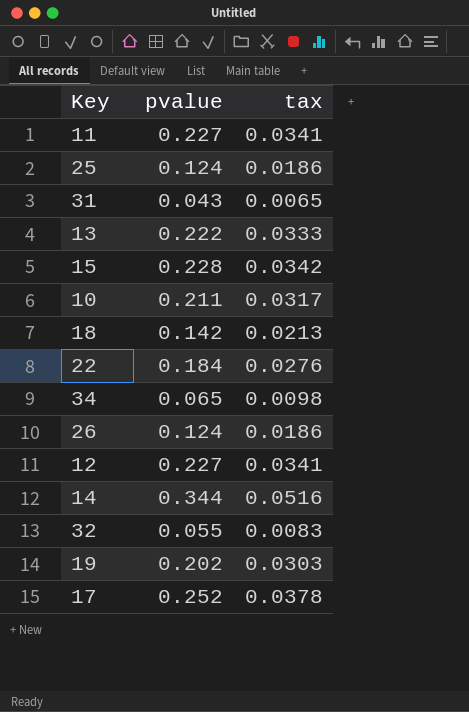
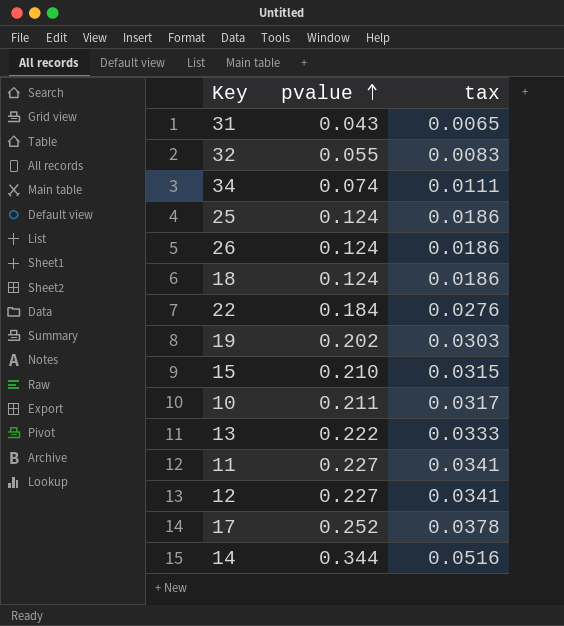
row order: none -> pvalue ascending
34 | pvalue: 0.065 -> 0.074
34 | tax: 0.0098 -> 0.0111
18 | pvalue: 0.142 -> 0.124
18 | tax: 0.0213 -> 0.0186
15 | pvalue: 0.228 -> 0.210
15 | tax: 0.0342 -> 0.0315

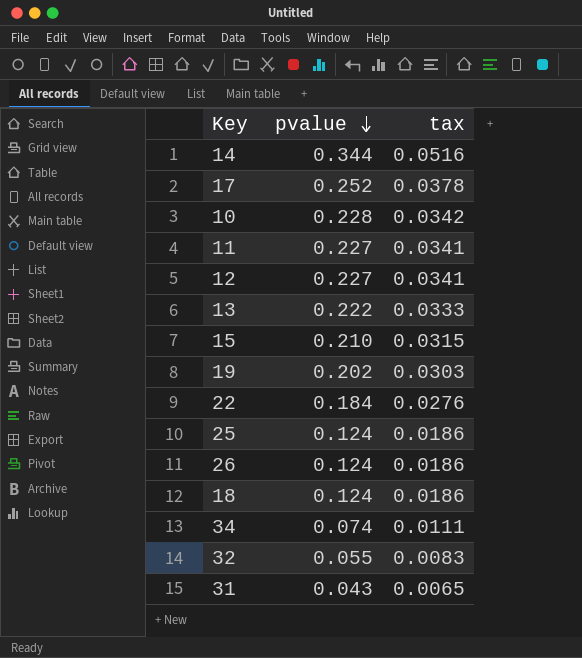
row order: pvalue ascending -> pvalue descending
10 | pvalue: 0.211 -> 0.228
10 | tax: 0.0317 -> 0.0342

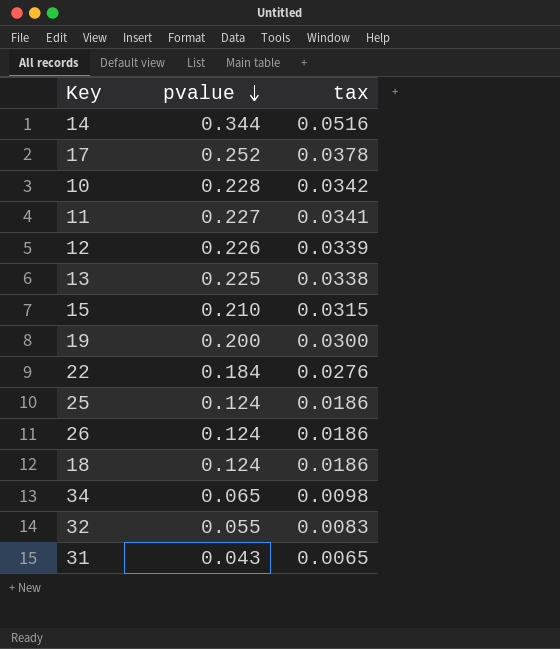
12 | pvalue: 0.227 -> 0.226
12 | tax: 0.0341 -> 0.0339
13 | pvalue: 0.222 -> 0.225
13 | tax: 0.0333 -> 0.0338
19 | pvalue: 0.202 -> 0.200
19 | tax: 0.0303 -> 0.0300
34 | pvalue: 0.074 -> 0.065
34 | tax: 0.0111 -> 0.0098

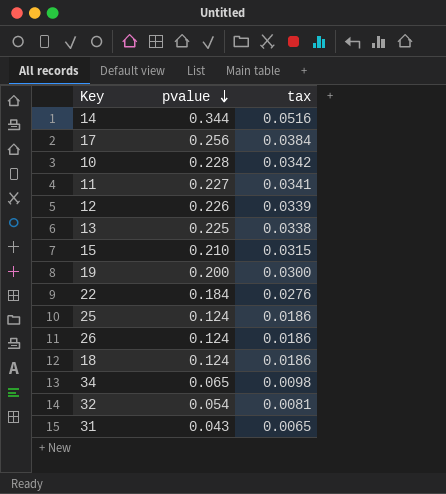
17 | pvalue: 0.252 -> 0.256
17 | tax: 0.0378 -> 0.0384
32 | pvalue: 0.055 -> 0.054
32 | tax: 0.0083 -> 0.0081

